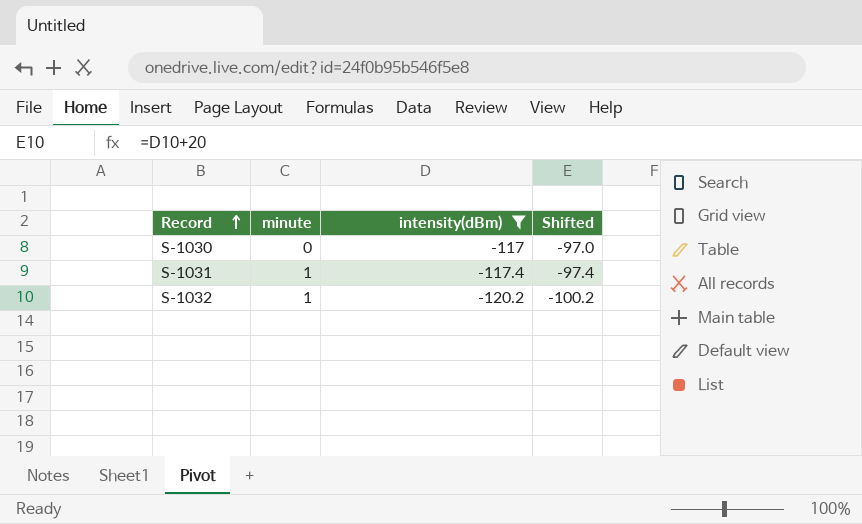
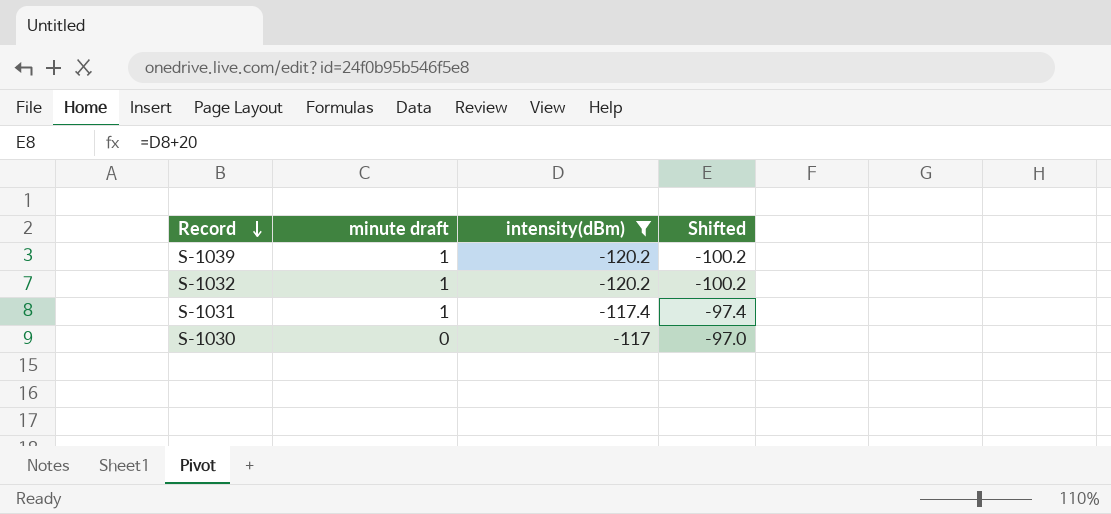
row order: Record ascending -> Record descending
column name: minute -> minute draft
row S-1039: none -> 1 | -120.2 | -100.2

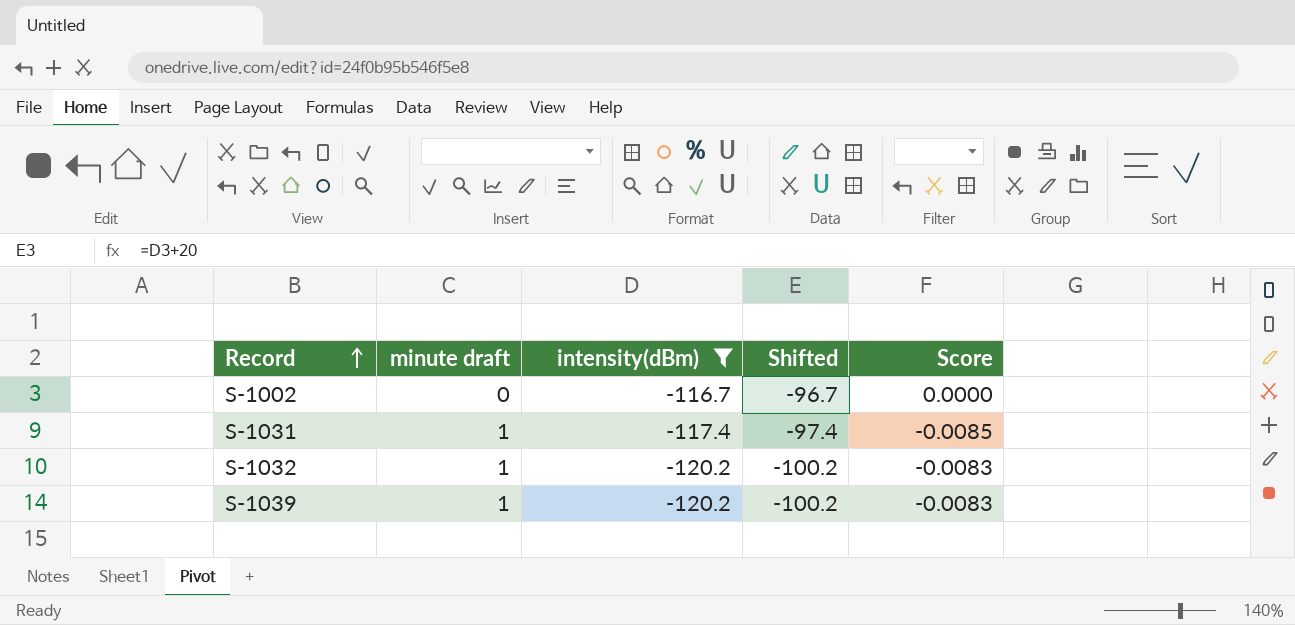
row order: Record descending -> Record ascending
column Score | formula: none -> [minute draft] / [intensity(dBm)]
row S-1030: 0 | -117 | -97.0 -> none
row S-1002: none -> 0 | -116.7 | -96.7 | 0.0000

